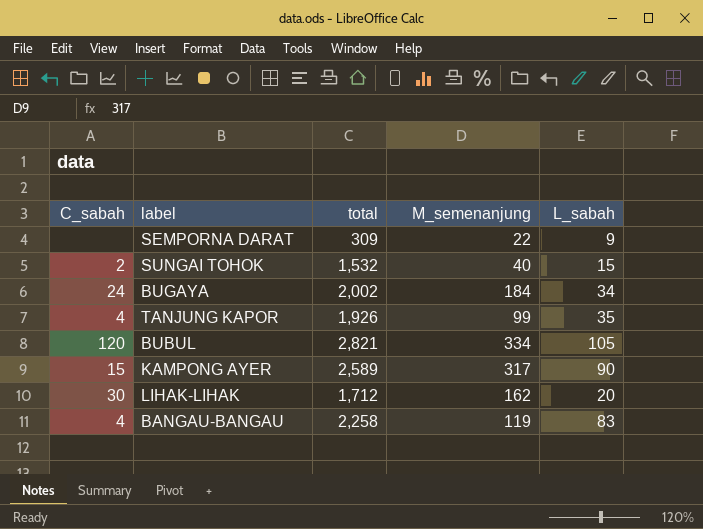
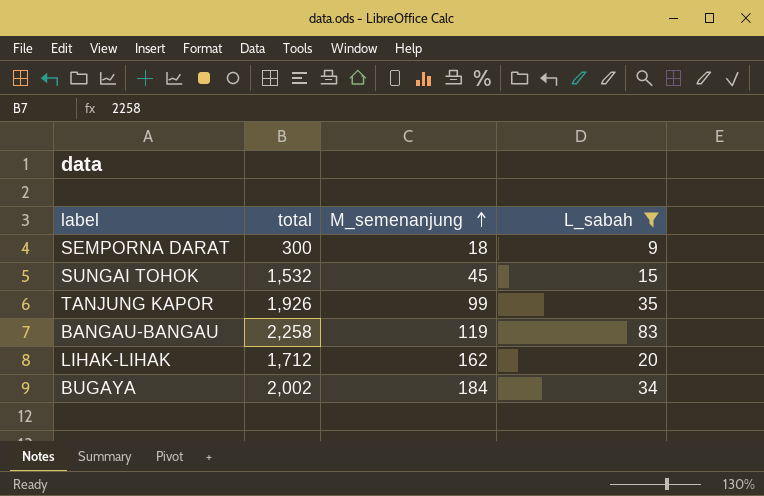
filter: none -> L_sabah <= 83
row order: none -> M_semenanjung ascending
column C_sabah | position: 1 -> none
SEMPORNA DARAT | total: 309 -> 300
SEMPORNA DARAT | M_semenanjung: 22 -> 18
SUNGAI TOHOK | M_semenanjung: 40 -> 45

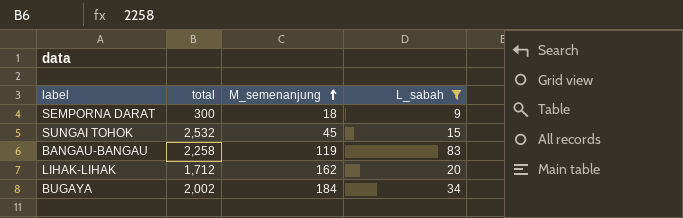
row TANJUNG KAPOR: 1,926 | 99 | 35 -> none
SUNGAI TOHOK | total: 1,532 -> 2,532

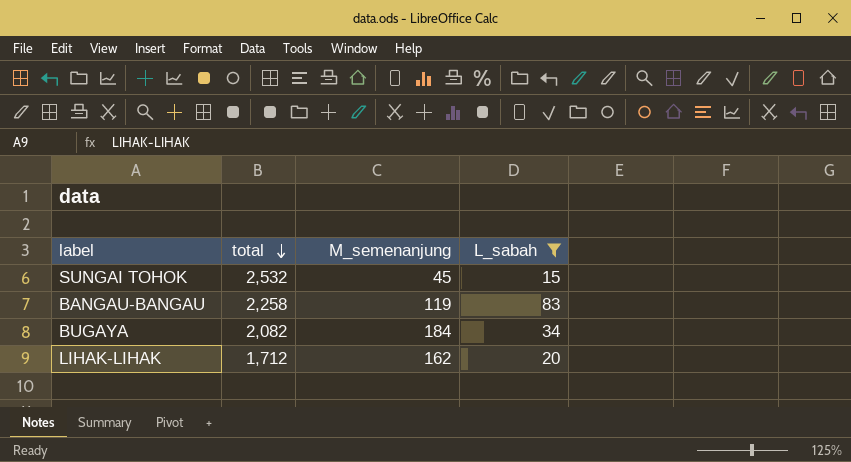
row order: M_semenanjung ascending -> total descending
row SEMPORNA DARAT: 300 | 18 | 9 -> none
BUGAYA | total: 2,002 -> 2,082

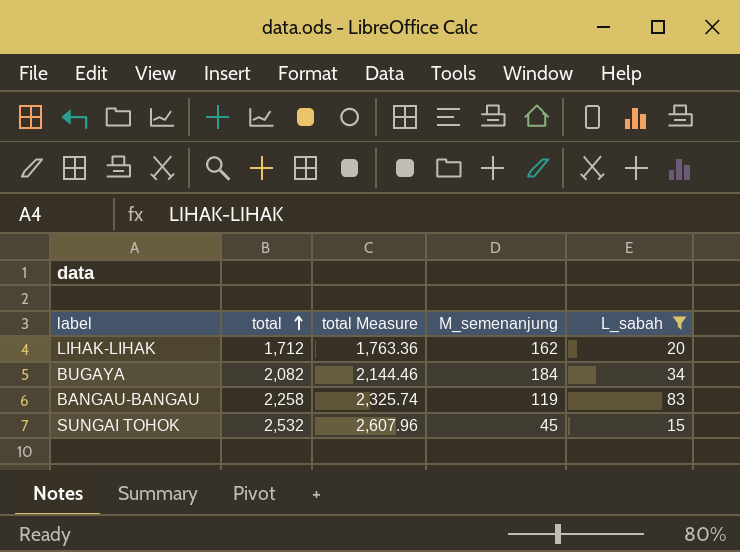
row order: total descending -> total ascending
column total Measure | formula: none -> [total] * 1.03

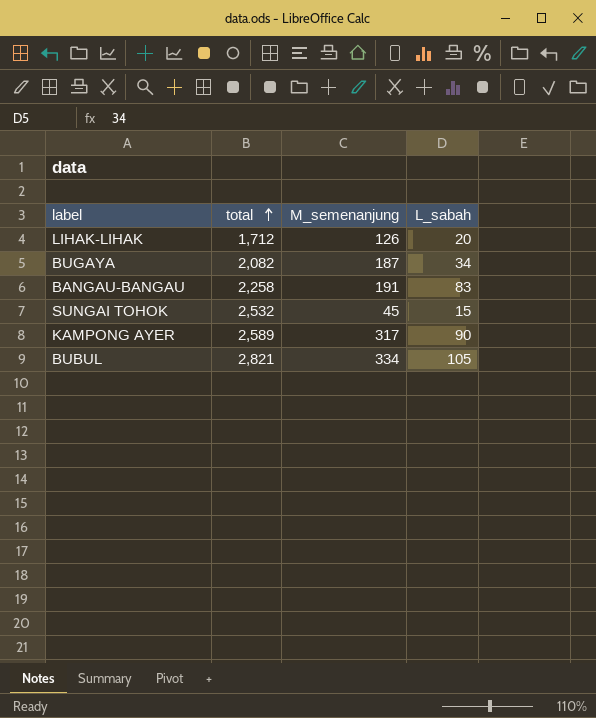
filter: L_sabah <= 83 -> none
column total Measure | formula: [total] * 1.03 -> none
LIHAK-LIHAK | M_semenanjung: 162 -> 126
BUGAYA | M_semenanjung: 184 -> 187
BANGAU-BANGAU | M_semenanjung: 119 -> 191

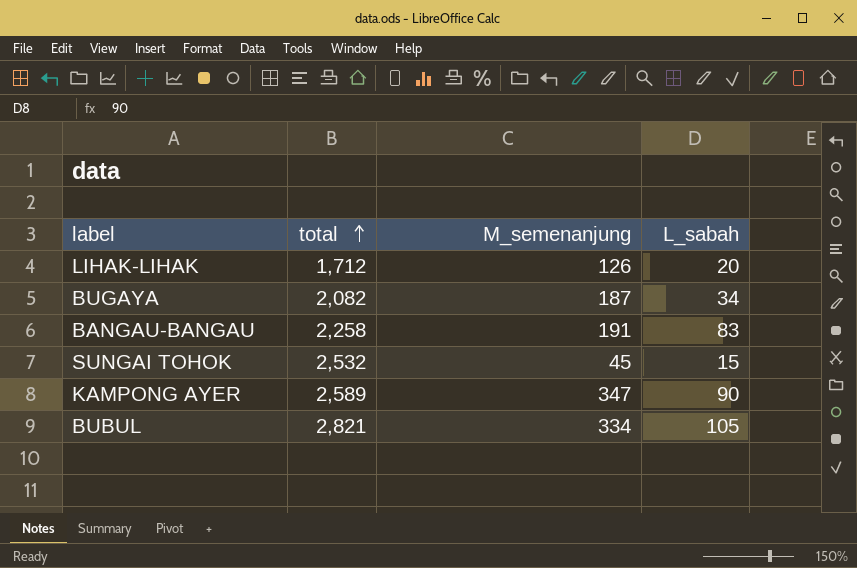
KAMPONG AYER | M_semenanjung: 317 -> 347

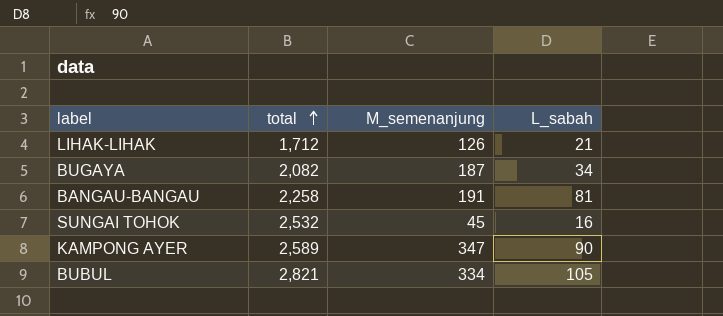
LIHAK-LIHAK | L_sabah: 20 -> 21
BANGAU-BANGAU | L_sabah: 83 -> 81
SUNGAI TOHOK | L_sabah: 15 -> 16

